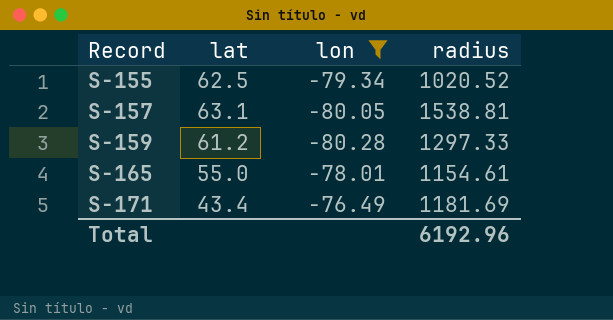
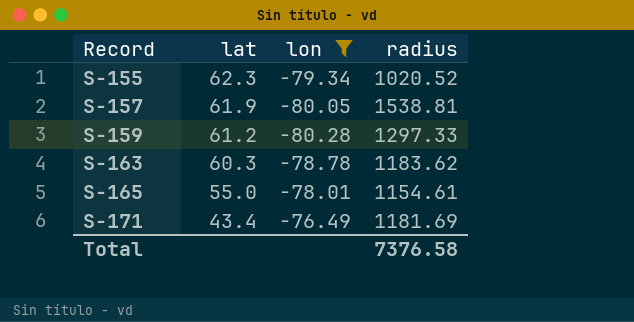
S-155 | lat: 62.5 -> 62.3
S-157 | lat: 63.1 -> 61.9
row S-163: none -> 60.3 | -78.78 | 1183.62
Total | radius: 6192.96 -> 7376.58

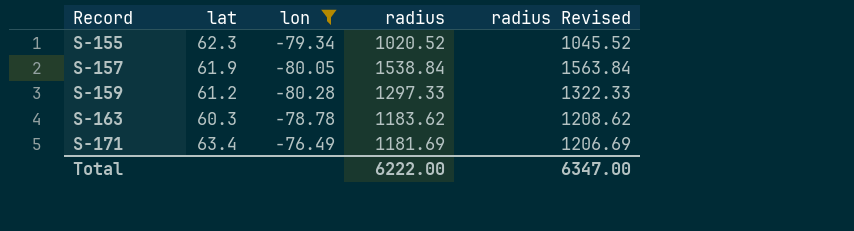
column radius Revised | formula: none -> [radius] + 25
row S-165: 55.0 | -78.01 | 1154.61 -> none
S-157 | radius: 1538.81 -> 1538.84
S-171 | lat: 43.4 -> 63.4
Total | radius: 7376.58 -> 6222.00

